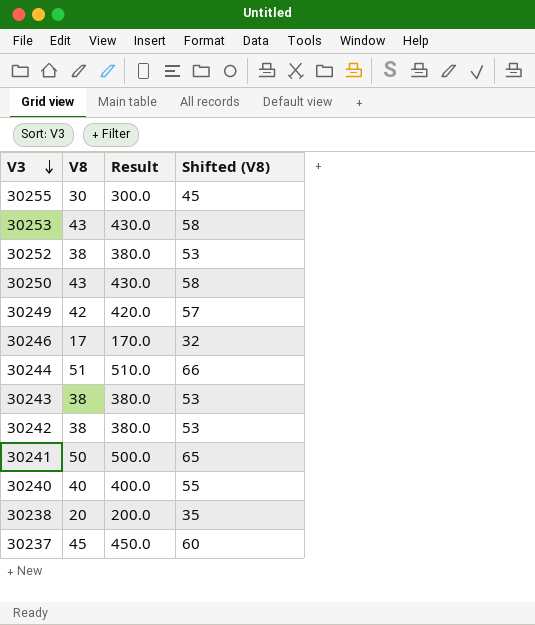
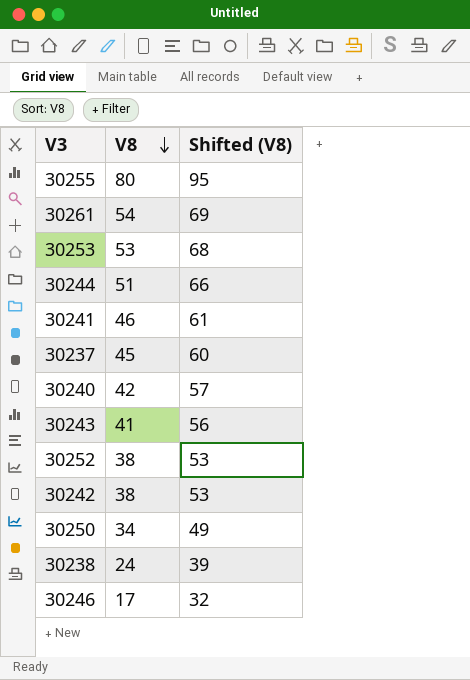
row order: V3 descending -> V8 descending
column Result | formula: [V8] * 10 -> none
row 30249: 42 | 420.0 | 57 -> none
30255 | V8: 30 -> 80
30255 | Shifted (V8): 45 -> 95
row 30261: none -> 54 | 69
30253 | V8: 43 -> 53
30253 | Shifted (V8): 58 -> 68
30241 | V8: 50 -> 46
30241 | Shifted (V8): 65 -> 61
30240 | V8: 40 -> 42
30240 | Shifted (V8): 55 -> 57
30243 | V8: 38 -> 41
30243 | Shifted (V8): 53 -> 56
30250 | V8: 43 -> 34
30250 | Shifted (V8): 58 -> 49
30238 | V8: 20 -> 24
30238 | Shifted (V8): 35 -> 39

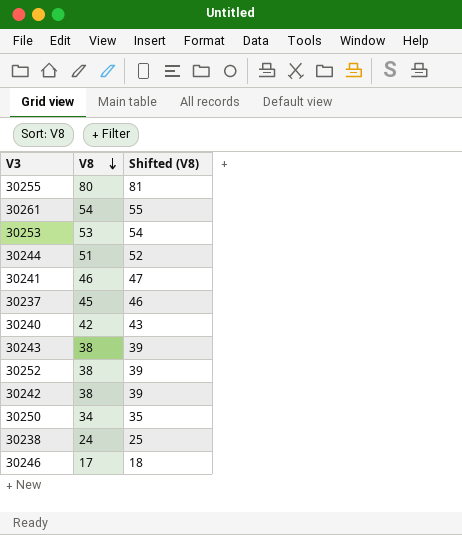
column Shifted (V8) | formula: [V8] + 15 -> [V8] + 1
30243 | V8: 41 -> 38

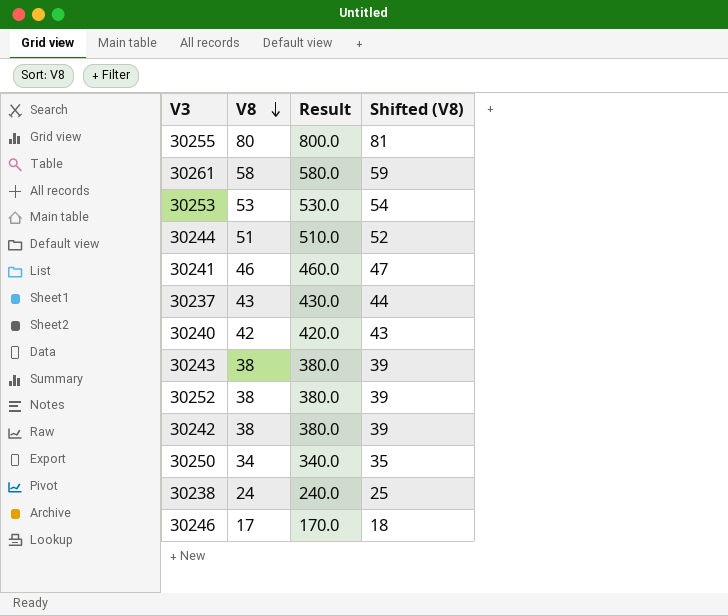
column Result | formula: none -> [V8] * 10
30261 | V8: 54 -> 58
30261 | Shifted (V8): 55 -> 59
30237 | V8: 45 -> 43
30237 | Shifted (V8): 46 -> 44

